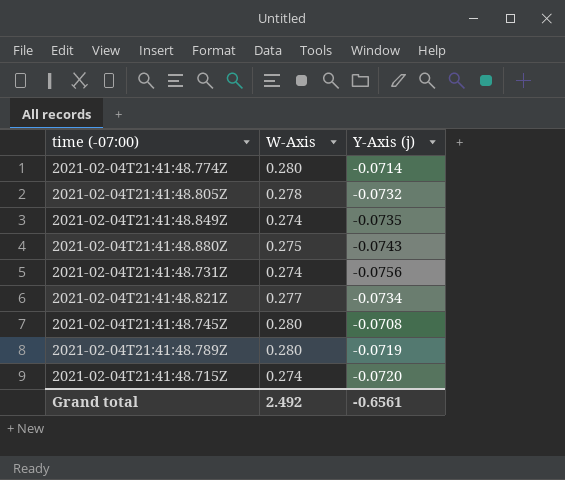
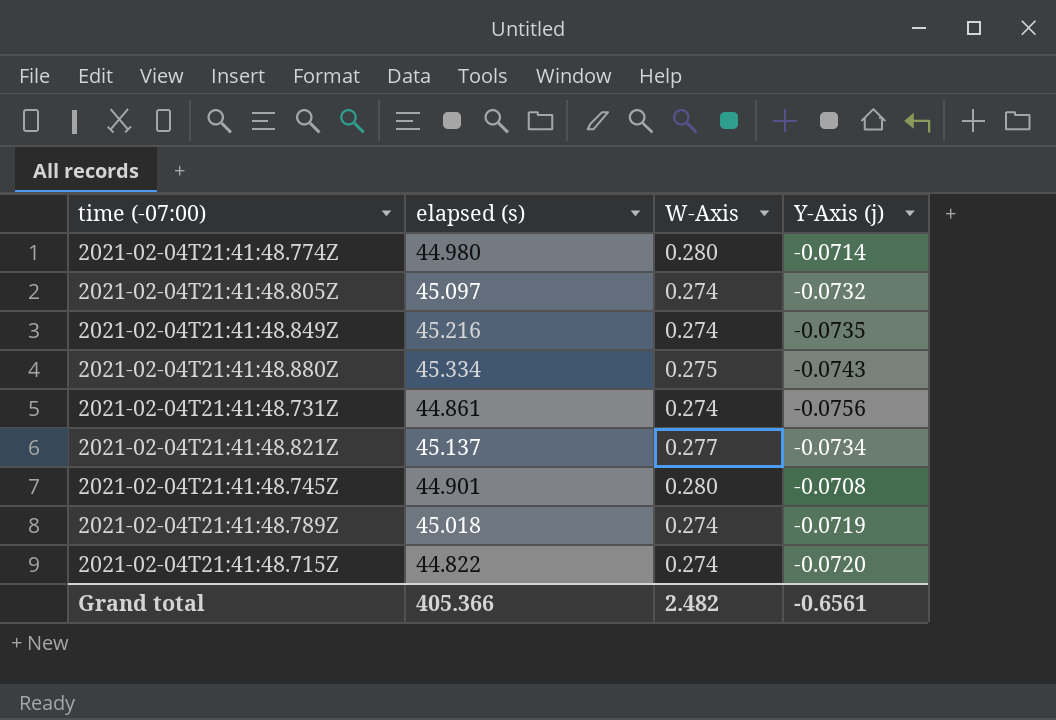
column elapsed (s) | position: none -> 2
2021-02-04T21:41:48.805Z | W-Axis: 0.278 -> 0.274
2021-02-04T21:41:48.789Z | W-Axis: 0.280 -> 0.274
Grand total | W-Axis: 2.492 -> 2.482

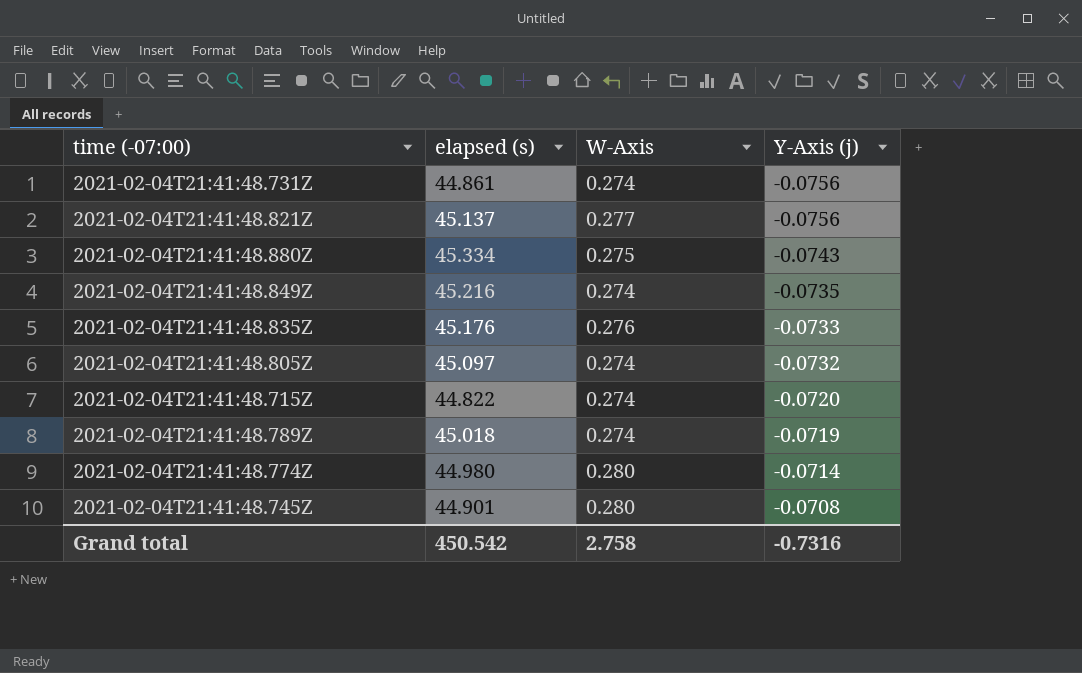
row order: none -> Y-Axis (j) ascending
2021-02-04T21:41:48.821Z | Y-Axis (j): -0.0734 -> -0.0756
row 2021-02-04T21:41:48.835Z: none -> 45.176 | 0.276 | -0.0733
Grand total | elapsed (s): 405.366 -> 450.542
Grand total | W-Axis: 2.482 -> 2.758
Grand total | Y-Axis (j): -0.6561 -> -0.7316

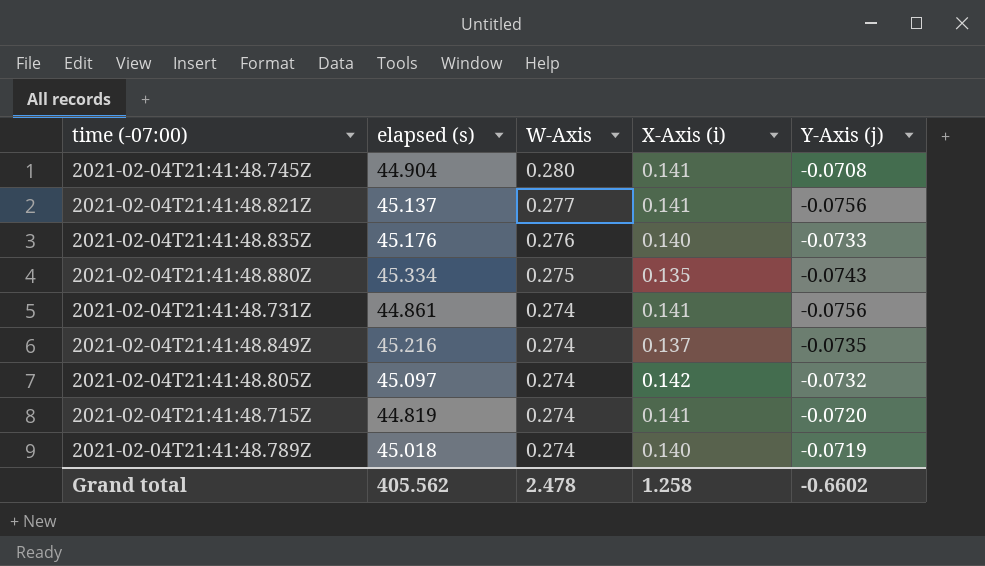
row order: Y-Axis (j) ascending -> W-Axis descending
column X-Axis (i) | position: none -> 4
row 2021-02-04T21:41:48.774Z: 44.980 | 0.280 | -0.0714 -> none
2021-02-04T21:41:48.745Z | elapsed (s): 44.901 -> 44.904
2021-02-04T21:41:48.715Z | elapsed (s): 44.822 -> 44.819
Grand total | elapsed (s): 450.542 -> 405.562
Grand total | W-Axis: 2.758 -> 2.478
Grand total | Y-Axis (j): -0.7316 -> -0.6602

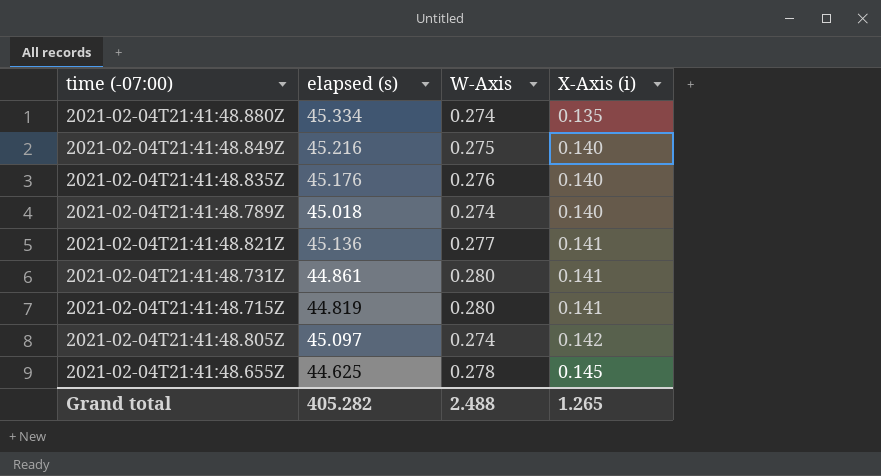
row order: W-Axis descending -> X-Axis (i) ascending
column Y-Axis (j) | position: 5 -> none
row 2021-02-04T21:41:48.745Z: 44.904 | 0.280 | 0.141 | -0.0708 -> none
2021-02-04T21:41:48.880Z | W-Axis: 0.275 -> 0.274
2021-02-04T21:41:48.849Z | W-Axis: 0.274 -> 0.275
2021-02-04T21:41:48.849Z | X-Axis (i): 0.137 -> 0.140
2021-02-04T21:41:48.821Z | elapsed (s): 45.137 -> 45.136
2021-02-04T21:41:48.731Z | W-Axis: 0.274 -> 0.280
2021-02-04T21:41:48.715Z | W-Axis: 0.274 -> 0.280
row 2021-02-04T21:41:48.655Z: none -> 44.625 | 0.278 | 0.145
Grand total | elapsed (s): 405.562 -> 405.282
Grand total | W-Axis: 2.478 -> 2.488
Grand total | X-Axis (i): 1.258 -> 1.265

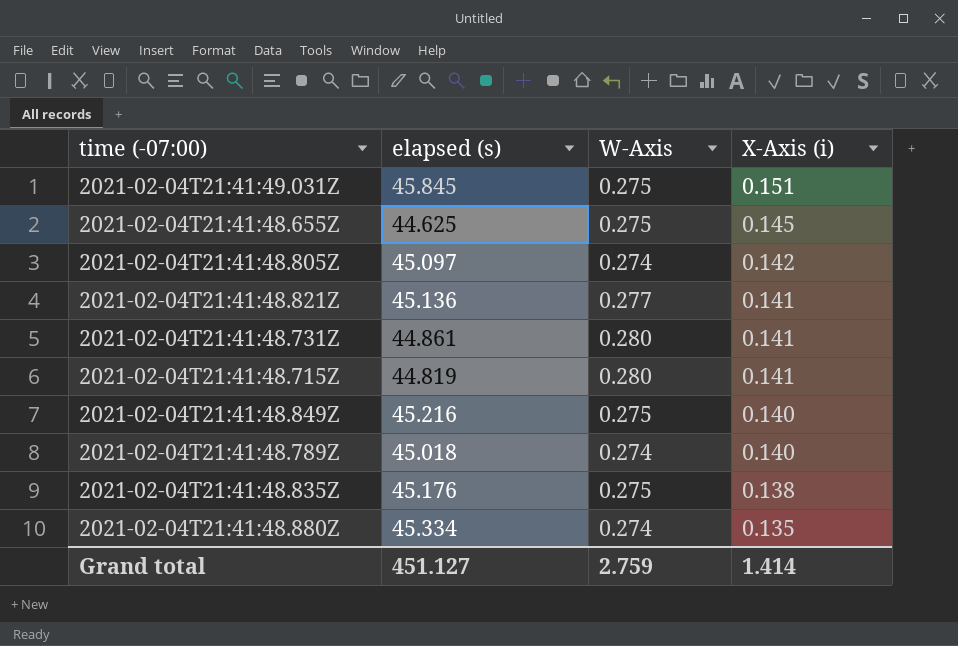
row order: X-Axis (i) ascending -> X-Axis (i) descending
row 2021-02-04T21:41:49.031Z: none -> 45.845 | 0.275 | 0.151
2021-02-04T21:41:48.655Z | W-Axis: 0.278 -> 0.275
2021-02-04T21:41:48.835Z | W-Axis: 0.276 -> 0.275
2021-02-04T21:41:48.835Z | X-Axis (i): 0.140 -> 0.138
Grand total | elapsed (s): 405.282 -> 451.127
Grand total | W-Axis: 2.488 -> 2.759
Grand total | X-Axis (i): 1.265 -> 1.414

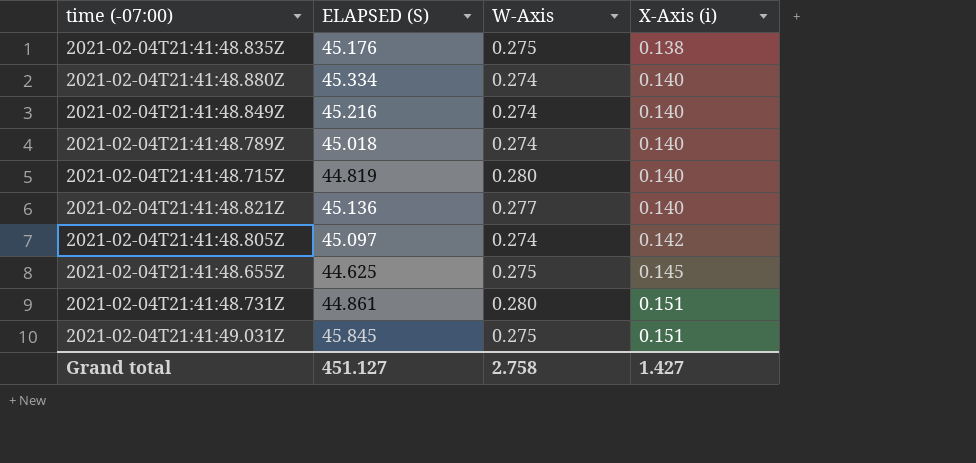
row order: X-Axis (i) descending -> X-Axis (i) ascending
column name: elapsed (s) -> ELAPSED (S)
2021-02-04T21:41:48.880Z | X-Axis (i): 0.135 -> 0.140
2021-02-04T21:41:48.849Z | W-Axis: 0.275 -> 0.274
2021-02-04T21:41:48.715Z | X-Axis (i): 0.141 -> 0.140
2021-02-04T21:41:48.821Z | X-Axis (i): 0.141 -> 0.140
2021-02-04T21:41:48.731Z | X-Axis (i): 0.141 -> 0.151
Grand total | W-Axis: 2.759 -> 2.758
Grand total | X-Axis (i): 1.414 -> 1.427

